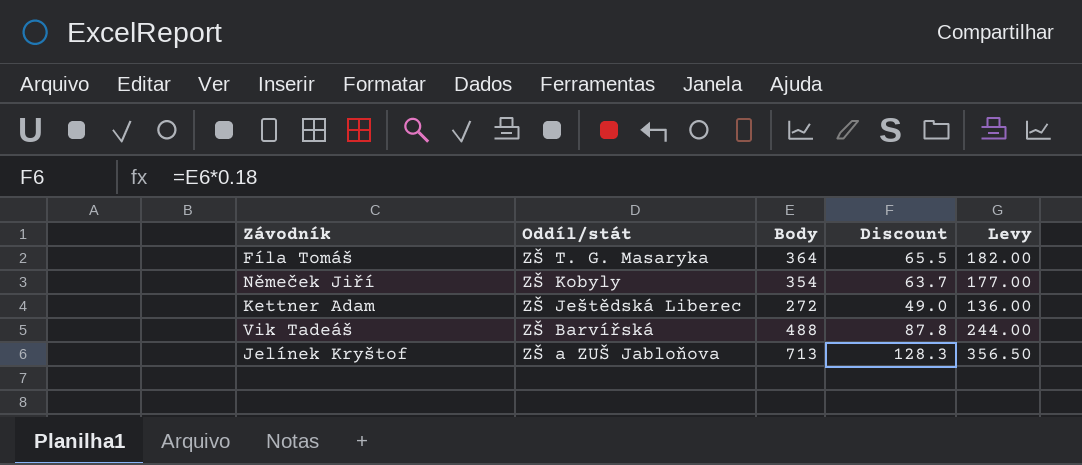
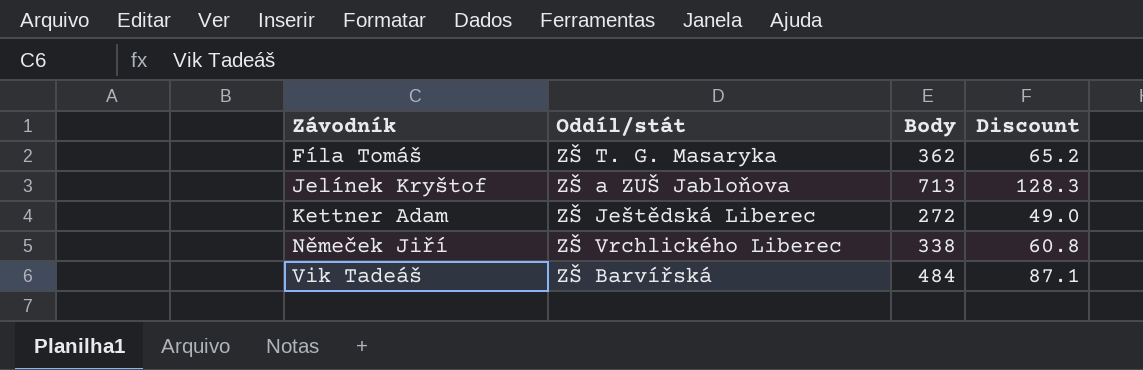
row order: Oddíl/stát descending -> Závodník ascending
column Levy | formula: [Body] * 0.5 -> none
Fíla Tomáš | Body: 364 -> 362
Fíla Tomáš | Discount: 65.5 -> 65.2
Němeček Jiří | Oddíl/stát: ZŠ Kobyly -> ZŠ Vrchlického Liberec
Němeček Jiří | Body: 354 -> 338
Němeček Jiří | Discount: 63.7 -> 60.8
Vik Tadeáš | Body: 488 -> 484
Vik Tadeáš | Discount: 87.8 -> 87.1

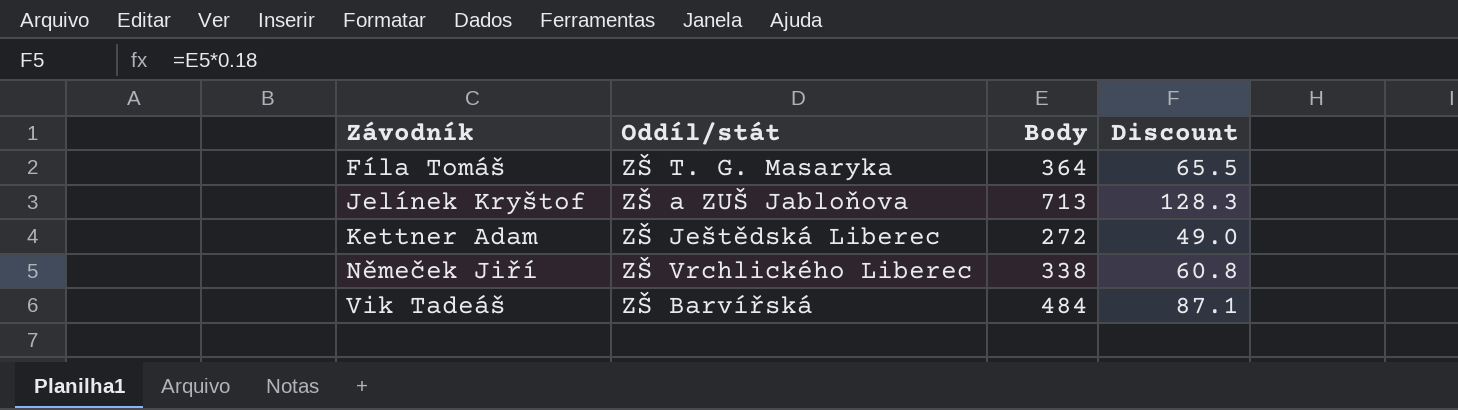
Fíla Tomáš | Body: 362 -> 364
Fíla Tomáš | Discount: 65.2 -> 65.5

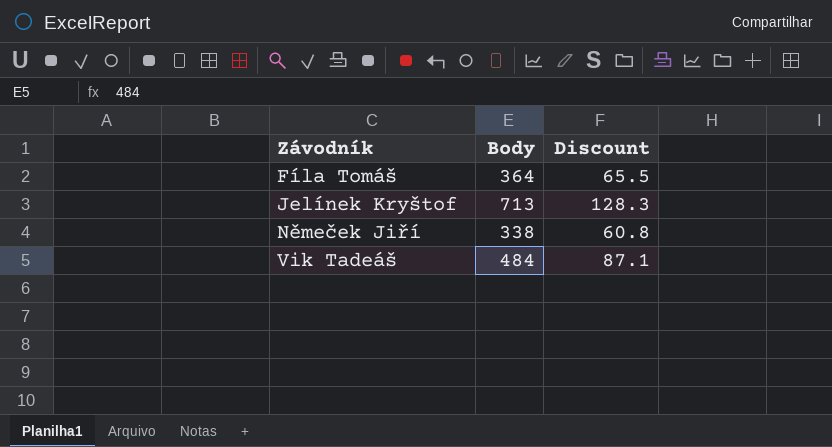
column Oddíl/stát | position: 2 -> none
row Kettner Adam: ZŠ Ještědská Liberec | 272 | 49.0 -> none

